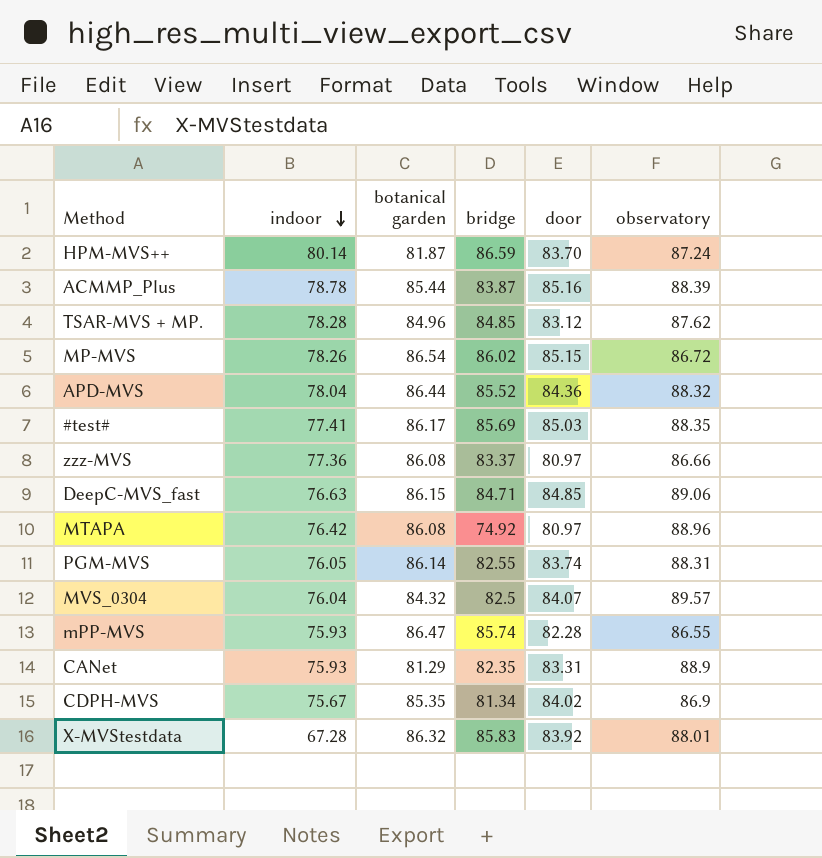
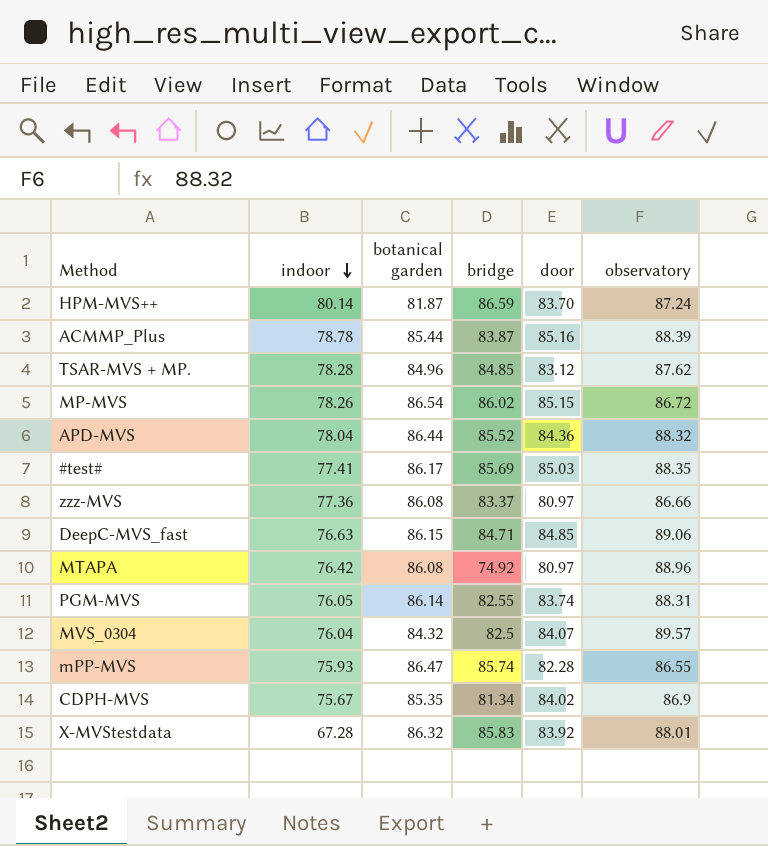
row CANet: 75.93 | 81.29 | 82.35 | 83.31 | 88.9 -> none

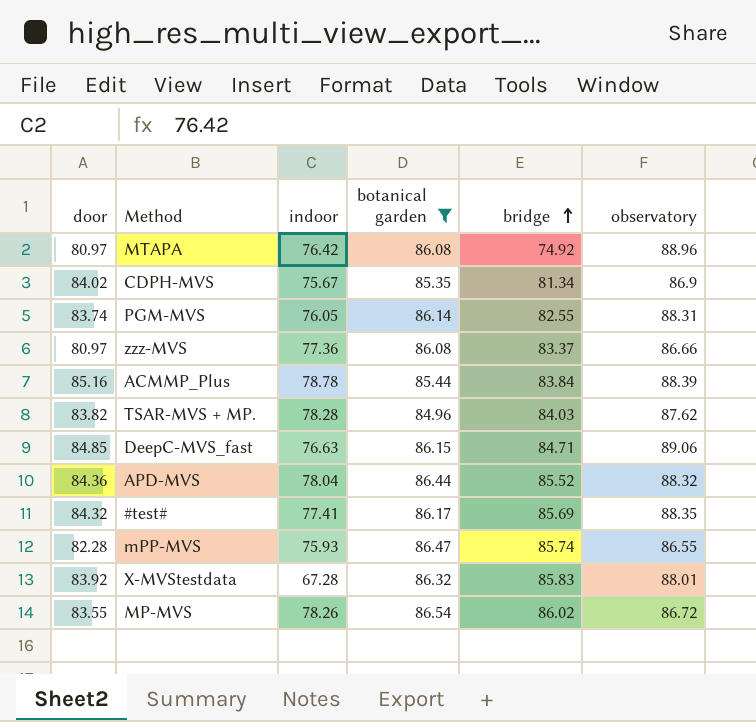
filter: none -> botanical garden >= 84.96
row order: indoor descending -> bridge ascending
column door | position: 5 -> 1
ACMMP_Plus | bridge: 83.87 -> 83.84
TSAR-MVS + MP. | door: 83.12 -> 83.82
TSAR-MVS + MP. | bridge: 84.85 -> 84.03
#test# | door: 85.03 -> 84.32
MP-MVS | door: 85.15 -> 83.55

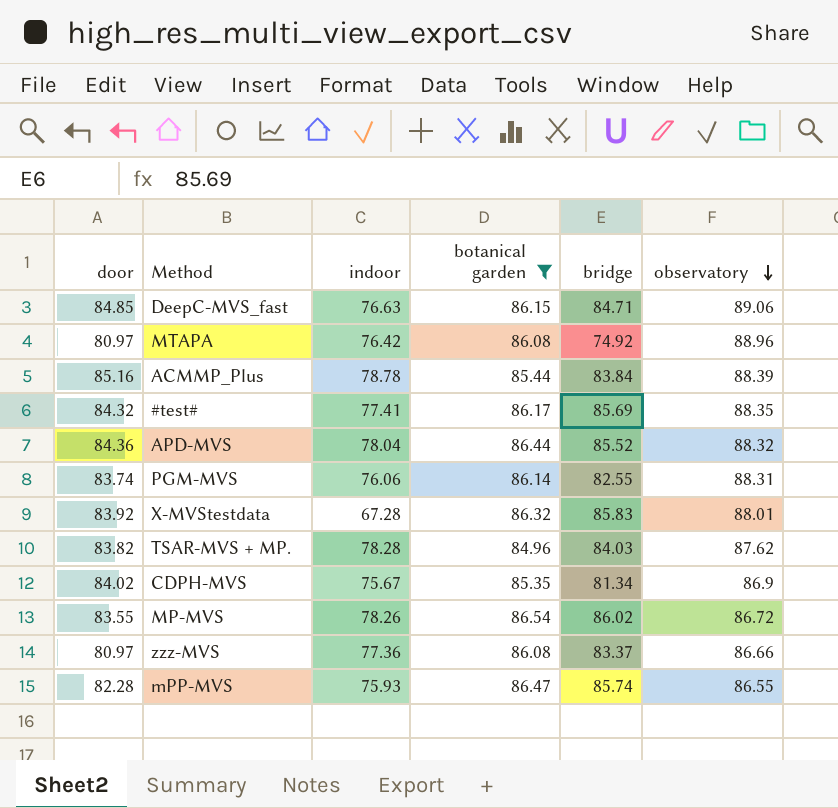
row order: bridge ascending -> observatory descending
PGM-MVS | indoor: 76.05 -> 76.06

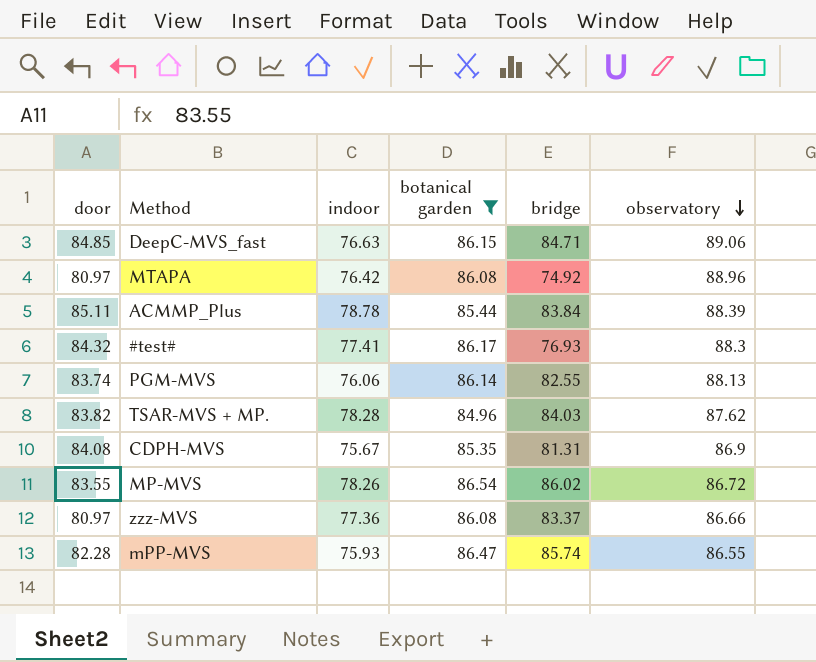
row APD-MVS: 84.36 | 78.04 | 86.44 | 85.52 | 88.32 -> none
row X-MVStestdata: 83.92 | 67.28 | 86.32 | 85.83 | 88.01 -> none
ACMMP_Plus | door: 85.16 -> 85.11
#test# | bridge: 85.69 -> 76.93
#test# | observatory: 88.35 -> 88.3
PGM-MVS | observatory: 88.31 -> 88.13
CDPH-MVS | door: 84.02 -> 84.08
CDPH-MVS | bridge: 81.34 -> 81.31

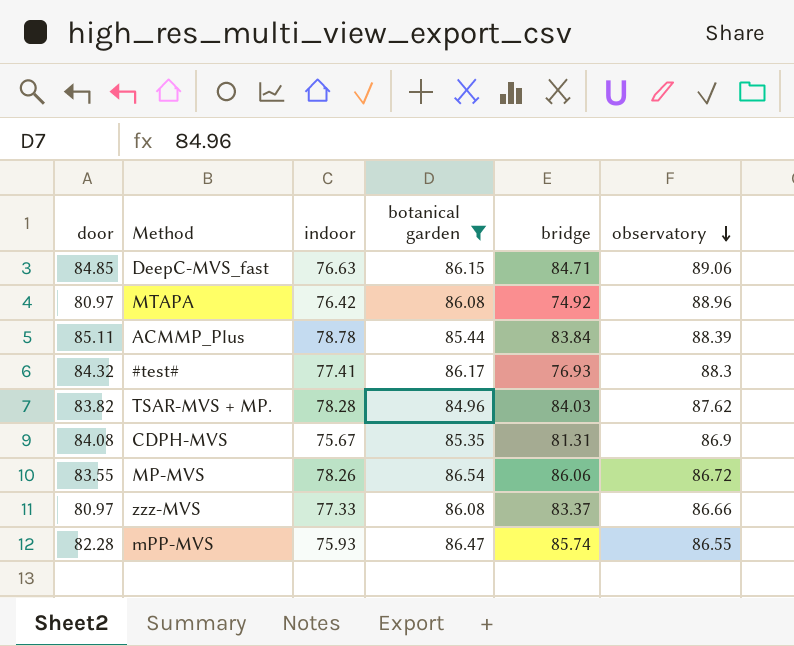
row PGM-MVS: 83.74 | 76.06 | 86.14 | 82.55 | 88.13 -> none
MP-MVS | bridge: 86.02 -> 86.06
zzz-MVS | indoor: 77.36 -> 77.33

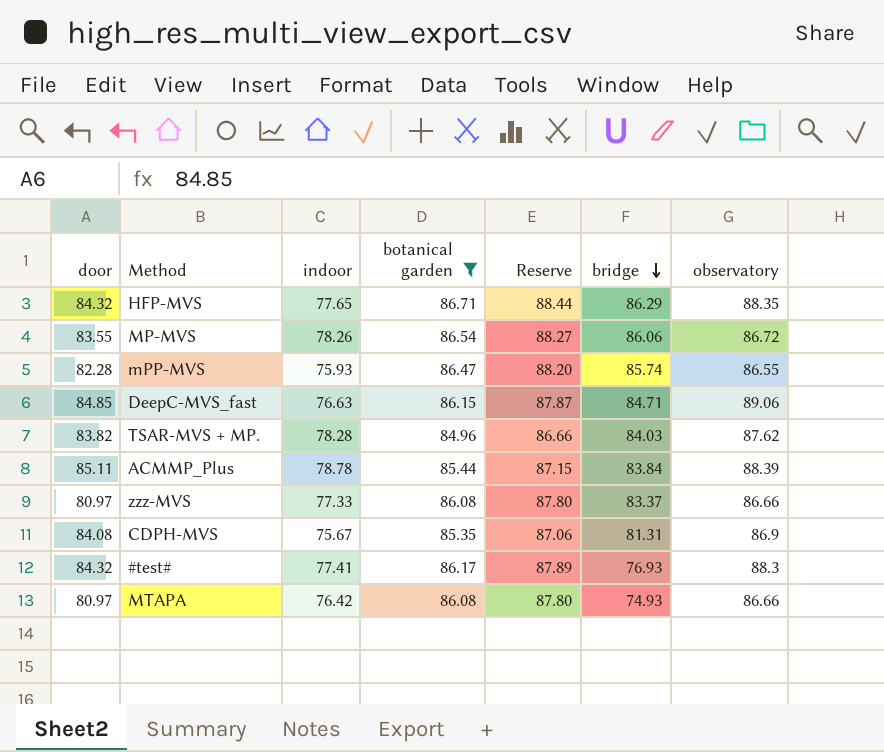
row order: observatory descending -> bridge descending
column Reserve | formula: none -> [botanical garden] * 1.02
row HFP-MVS: none -> 84.32 | 77.65 | 86.71 | 88.44 | 86.29 | 88.35
MTAPA | bridge: 74.92 -> 74.93
MTAPA | observatory: 88.96 -> 86.66

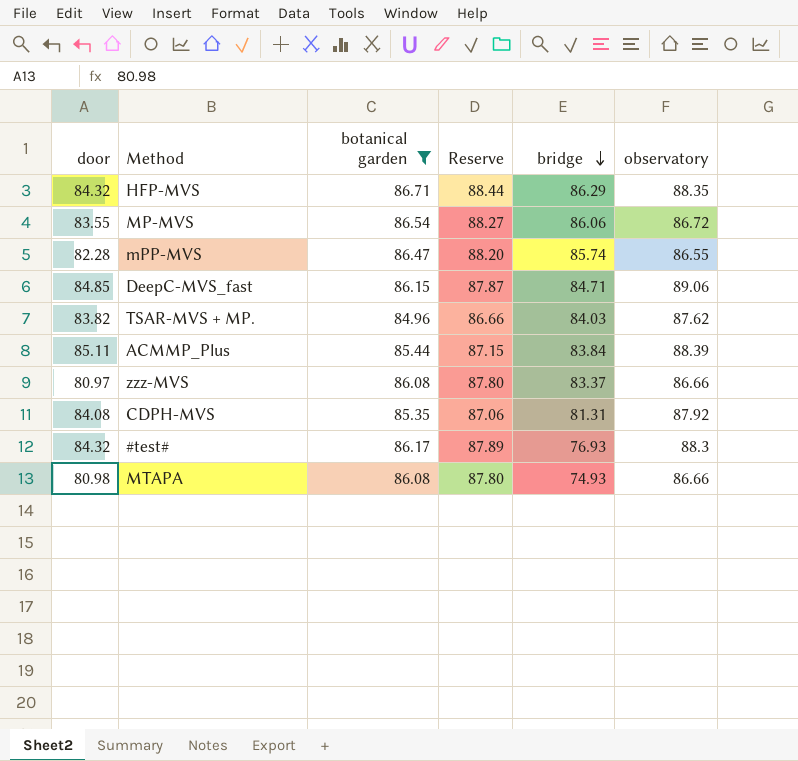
column indoor | position: 3 -> none
CDPH-MVS | observatory: 86.9 -> 87.92
MTAPA | door: 80.97 -> 80.98

